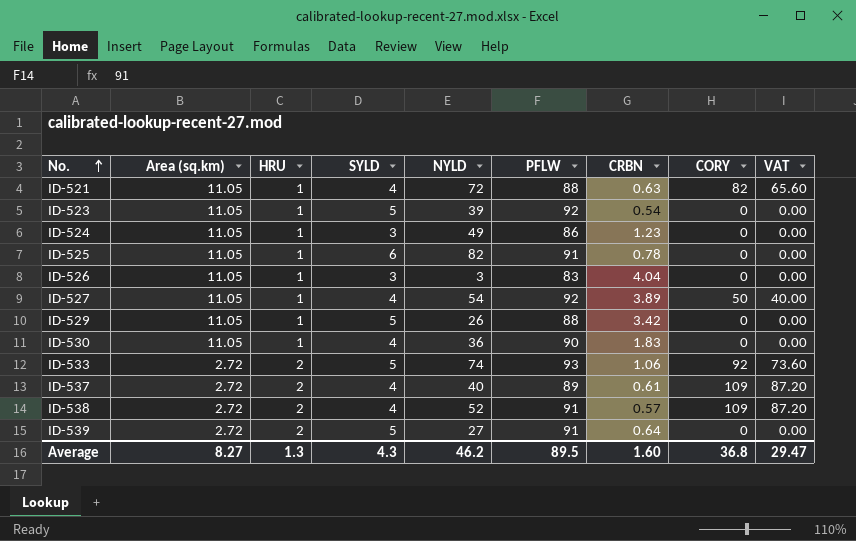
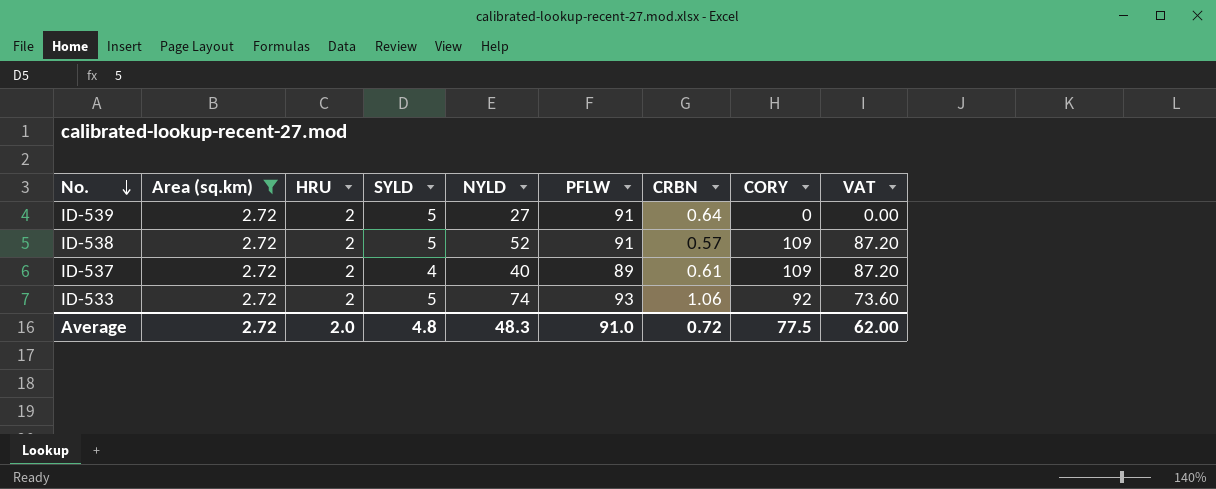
filter: none -> Area (sq.km) = 2.72
row order: No. ascending -> No. descending
ID-538 | SYLD: 4 -> 5
Average | Area (sq.km): 8.27 -> 2.72
Average | HRU: 1.3 -> 2.0
Average | SYLD: 4.3 -> 4.8
Average | NYLD: 46.2 -> 48.3
Average | PFLW: 89.5 -> 91.0
Average | CRBN: 1.60 -> 0.72
Average | CORY: 36.8 -> 77.5
Average | VAT: 29.47 -> 62.00

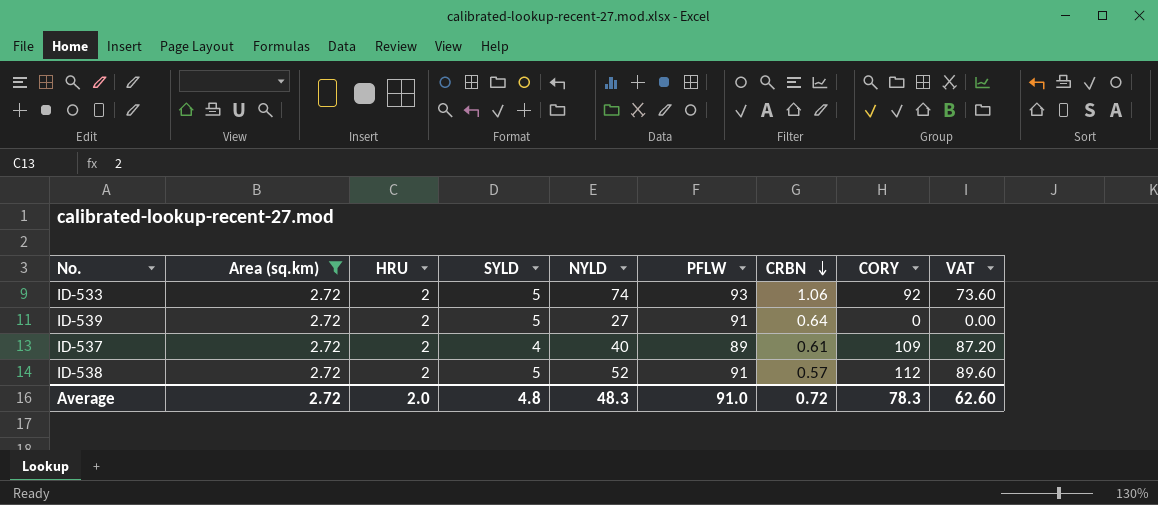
row order: No. descending -> CRBN descending
ID-538 | CORY: 109 -> 112
ID-538 | VAT: 87.20 -> 89.60
Average | CORY: 77.5 -> 78.3
Average | VAT: 62.00 -> 62.60

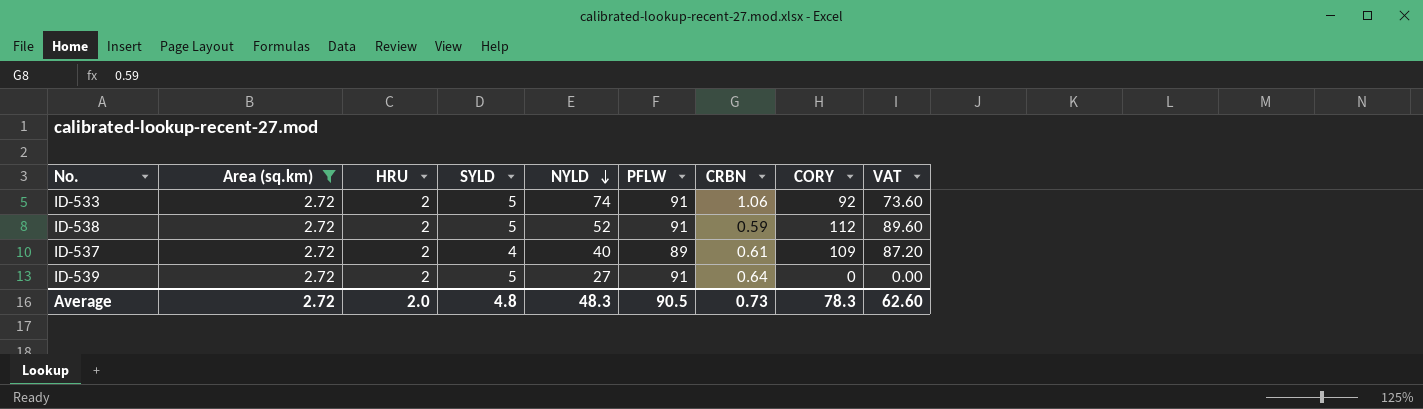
row order: CRBN descending -> NYLD descending
ID-533 | PFLW: 93 -> 91
ID-538 | CRBN: 0.57 -> 0.59
Average | PFLW: 91.0 -> 90.5
Average | CRBN: 0.72 -> 0.73

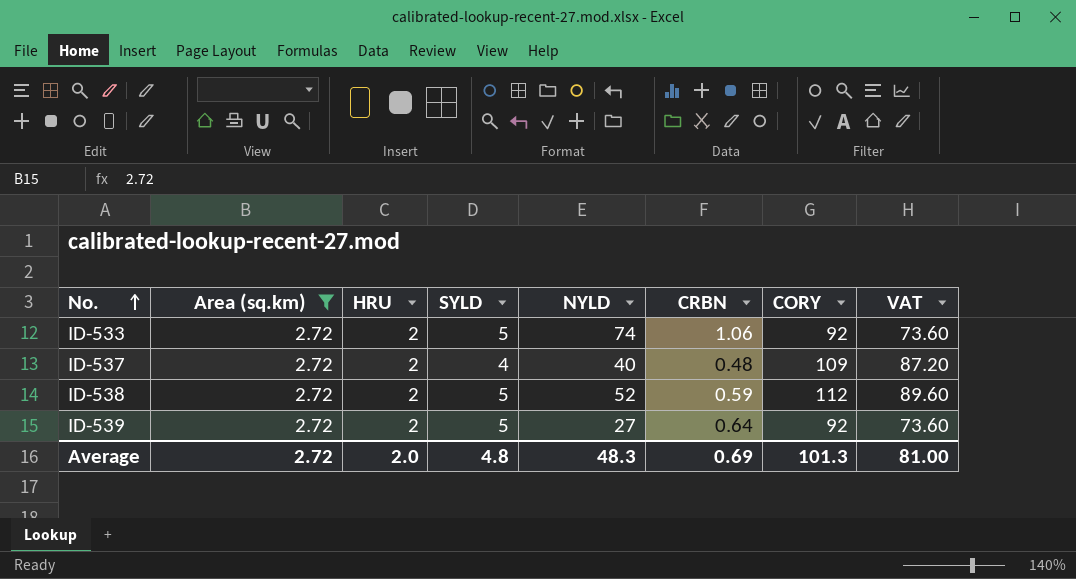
row order: NYLD descending -> No. ascending
column PFLW | position: 6 -> none
ID-537 | CRBN: 0.61 -> 0.48
ID-539 | CORY: 0 -> 92
ID-539 | VAT: 0.00 -> 73.60
Average | CRBN: 0.73 -> 0.69
Average | CORY: 78.3 -> 101.3
Average | VAT: 62.60 -> 81.00

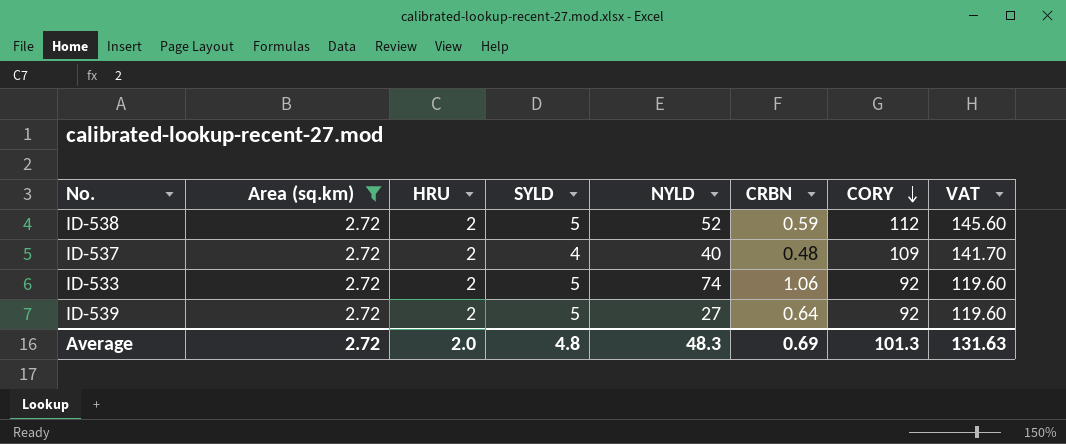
row order: No. ascending -> CORY descending
column VAT | formula: [CORY] * 0.8 -> [CORY] * 1.3
Average | VAT: 81.00 -> 131.63

